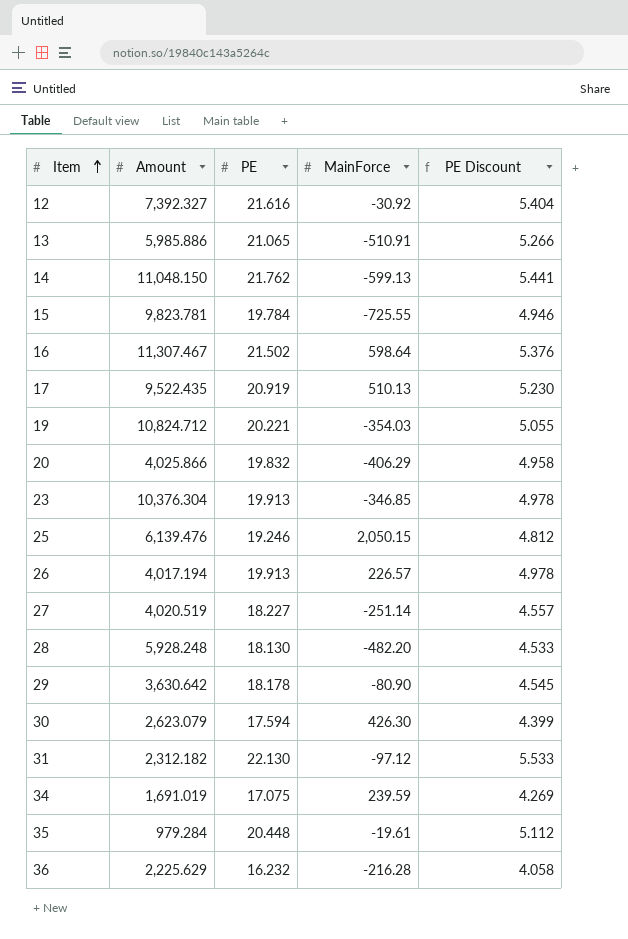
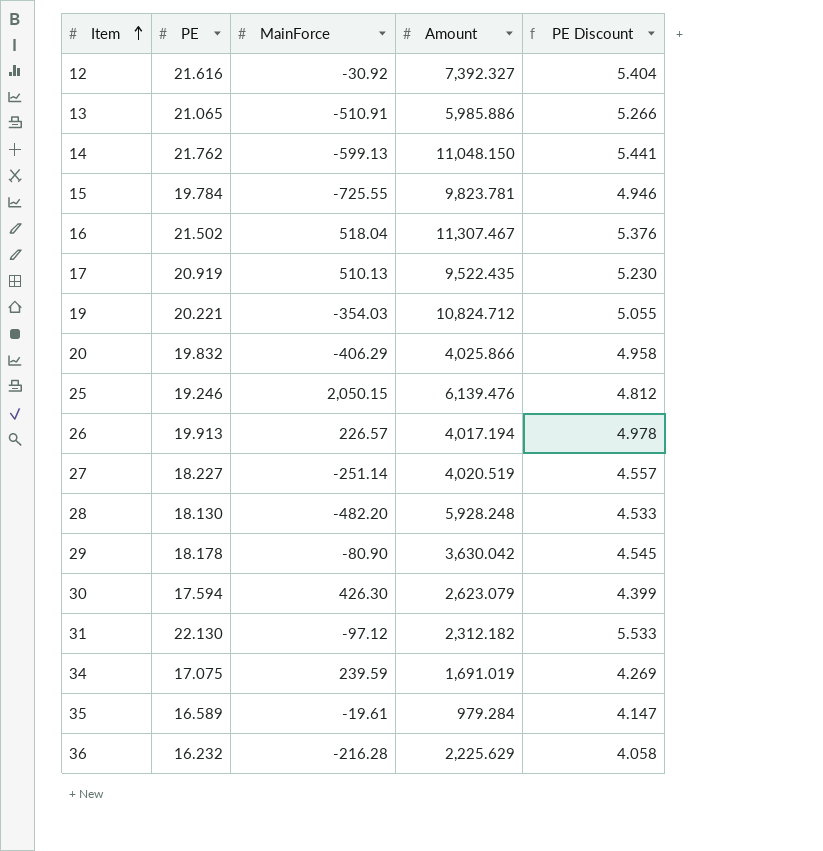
column Amount | position: 2 -> 4
row 23: 10,376.304 | 19.913 | -346.85 | 4.978 -> none
16 | MainForce: 598.64 -> 518.04
29 | Amount: 3,630.642 -> 3,630.042
35 | PE: 20.448 -> 16.589
35 | PE Discount: 5.112 -> 4.147

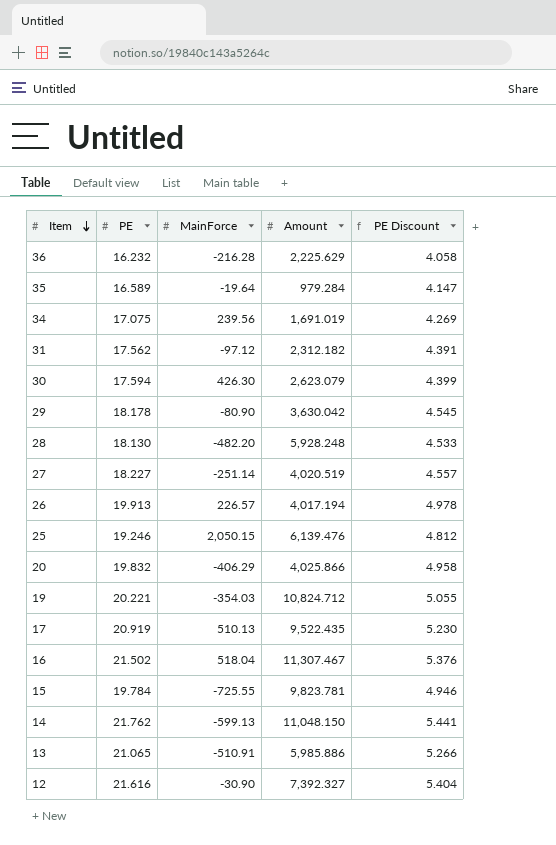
row order: Item ascending -> Item descending
35 | MainForce: -19.61 -> -19.64
34 | MainForce: 239.59 -> 239.56
31 | PE: 22.130 -> 17.562
31 | PE Discount: 5.533 -> 4.391
12 | MainForce: -30.92 -> -30.90

